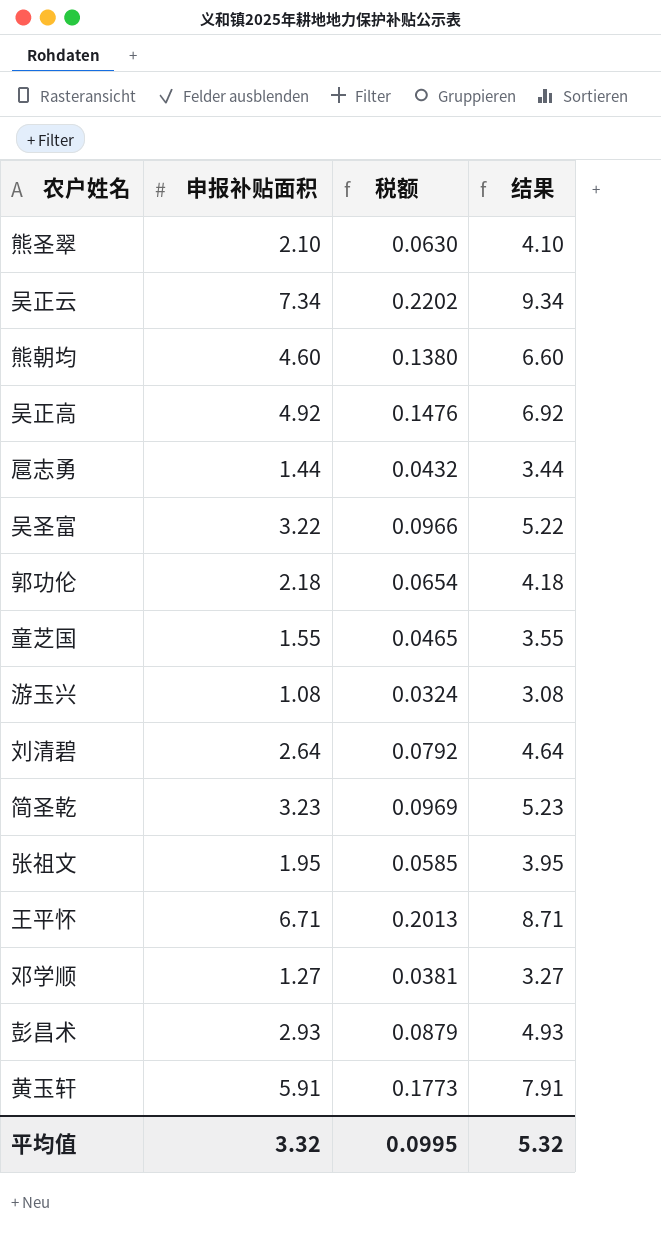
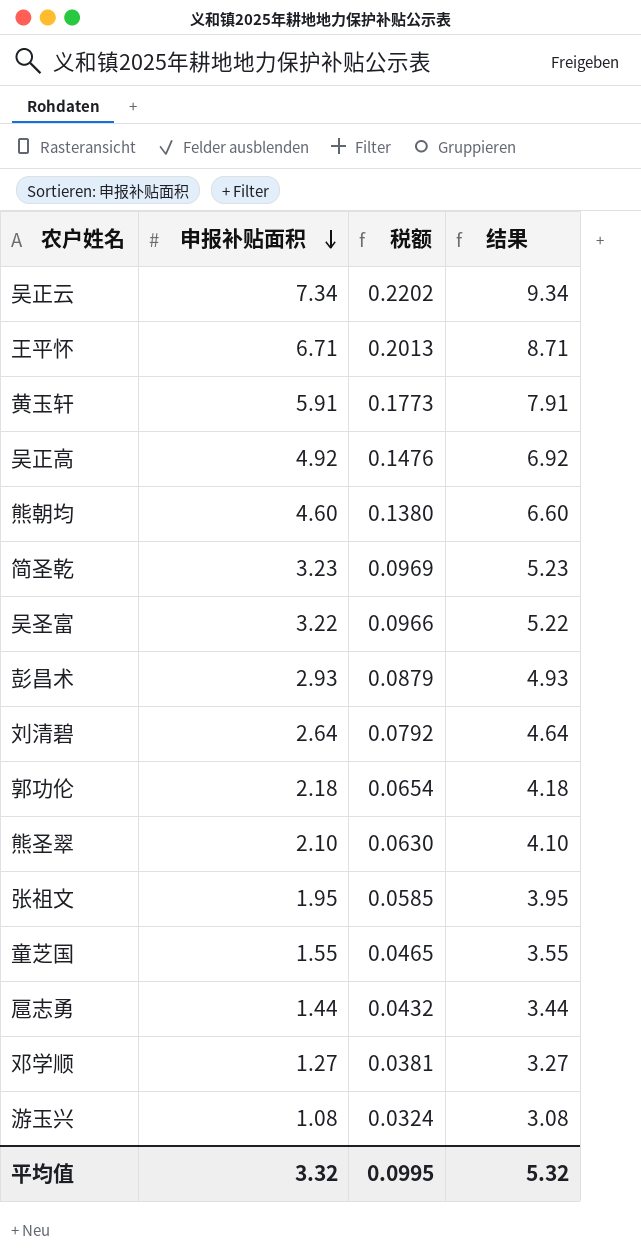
row order: none -> 申报补贴面积 descending

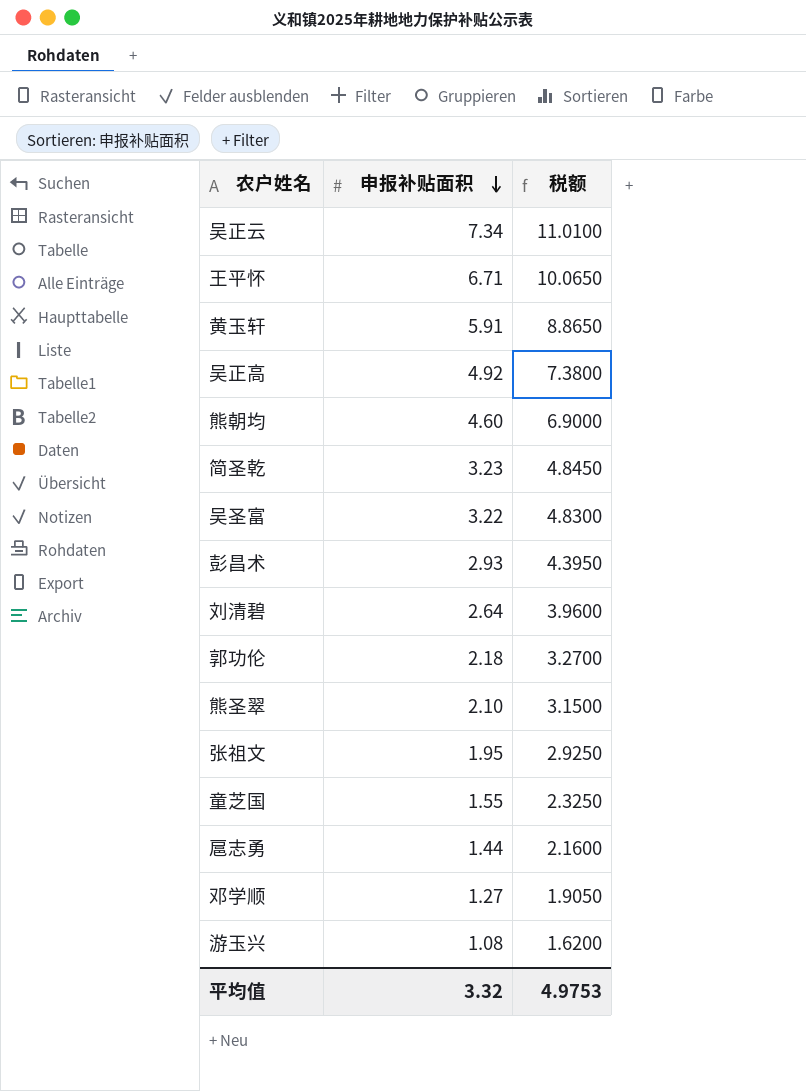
column 结果 | formula: [申报补贴面积] + 2 -> none
column 税额 | formula: [申报补贴面积] * 0.03 -> [申报补贴面积] * 1.5
平均值 | 税额: 0.0995 -> 4.9753

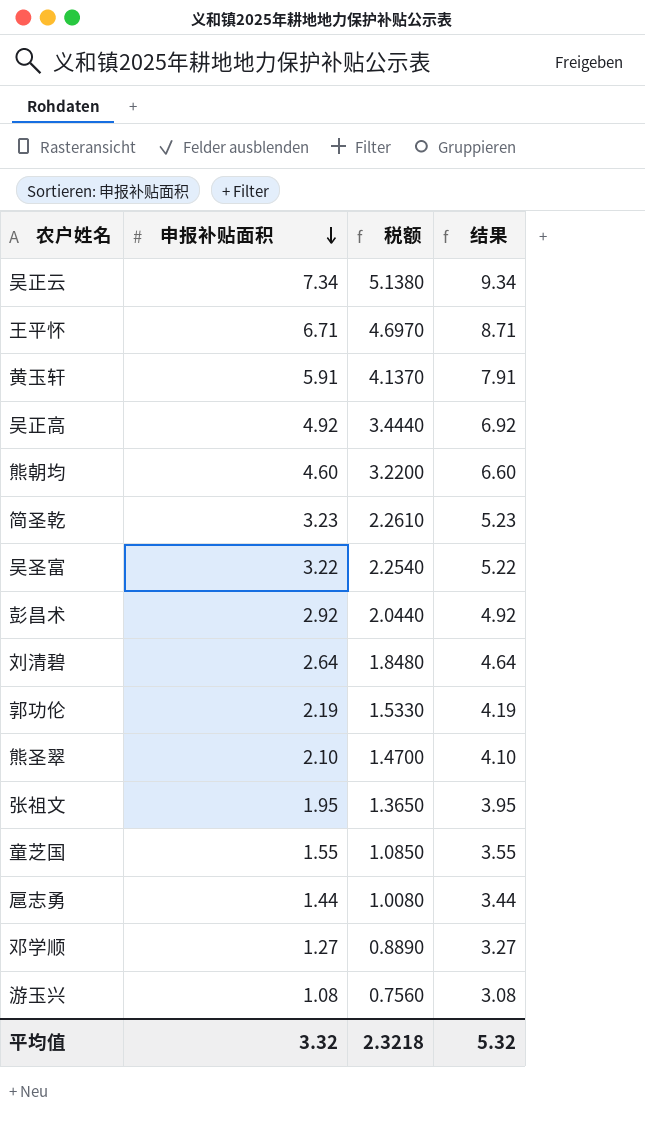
column 税额 | formula: [申报补贴面积] * 1.5 -> [申报补贴面积] * 0.7
column 结果 | formula: none -> [申报补贴面积] + 2
彭昌术 | 申报补贴面积: 2.93 -> 2.92
郭功伦 | 申报补贴面积: 2.18 -> 2.19
平均值 | 税额: 4.9753 -> 2.3218

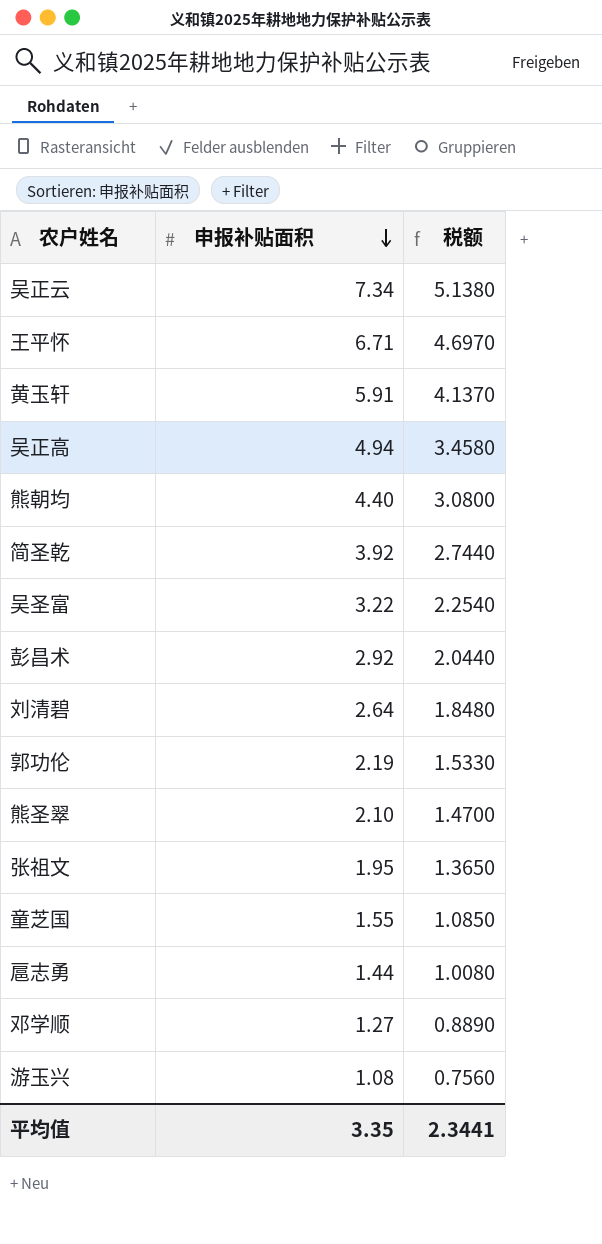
column 结果 | formula: [申报补贴面积] + 2 -> none
吴正高 | 申报补贴面积: 4.92 -> 4.94
吴正高 | 税额: 3.4440 -> 3.4580
熊朝均 | 申报补贴面积: 4.60 -> 4.40
熊朝均 | 税额: 3.2200 -> 3.0800
简圣乾 | 申报补贴面积: 3.23 -> 3.92
简圣乾 | 税额: 2.2610 -> 2.7440
平均值 | 申报补贴面积: 3.32 -> 3.35
平均值 | 税额: 2.3218 -> 2.3441

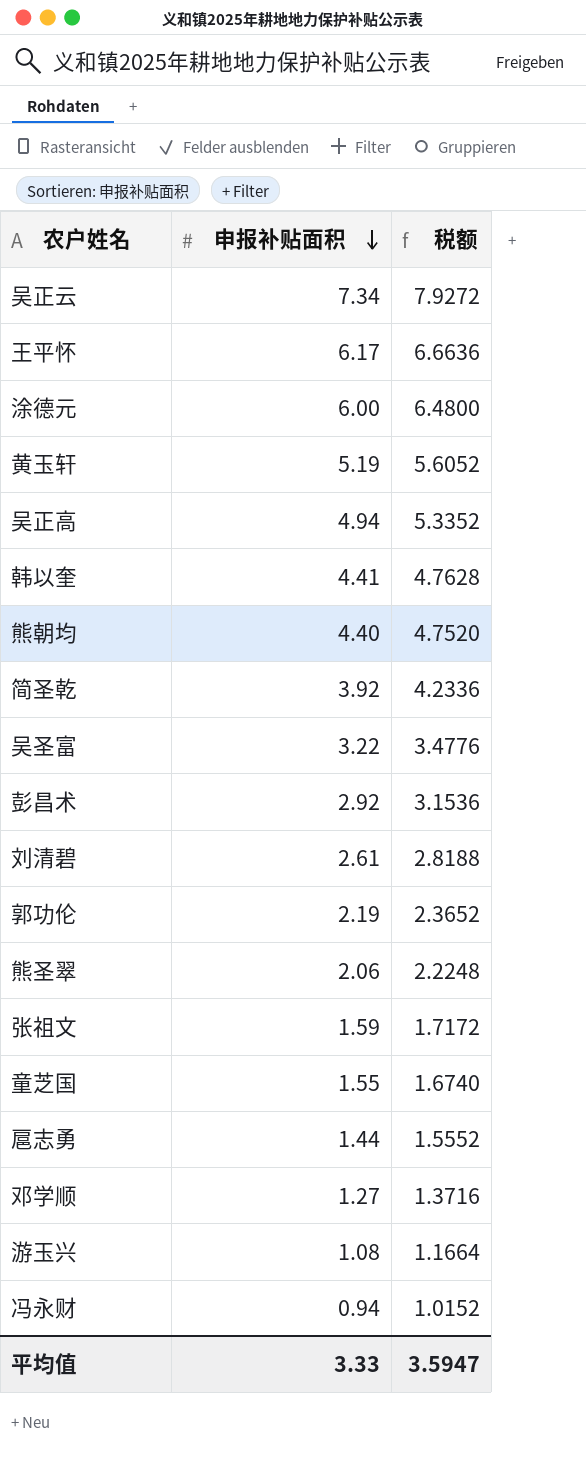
column 税额 | formula: [申报补贴面积] * 0.7 -> [申报补贴面积] * 1.08
王平怀 | 申报补贴面积: 6.71 -> 6.17
row 涂德元: none -> 6.00 | 6.4800
黄玉轩 | 申报补贴面积: 5.91 -> 5.19
row 韩以奎: none -> 4.41 | 4.7628
刘清碧 | 申报补贴面积: 2.64 -> 2.61
熊圣翠 | 申报补贴面积: 2.10 -> 2.06
张祖文 | 申报补贴面积: 1.95 -> 1.59
row 冯永财: none -> 0.94 | 1.0152
平均值 | 申报补贴面积: 3.35 -> 3.33
平均值 | 税额: 2.3441 -> 3.5947

